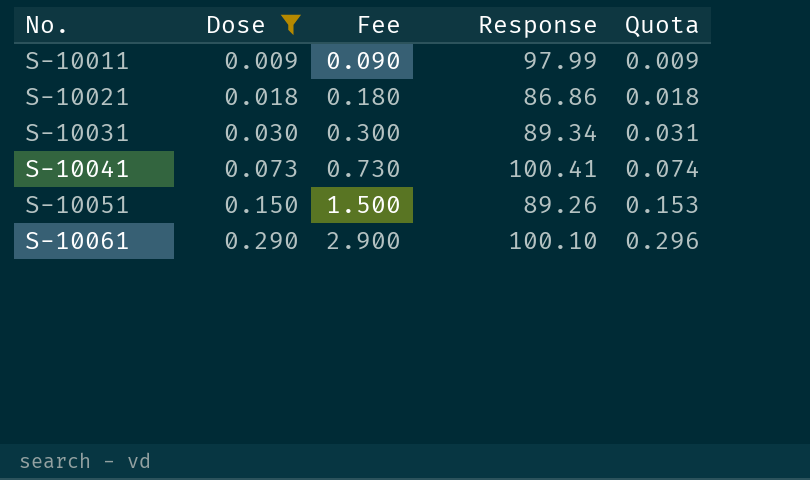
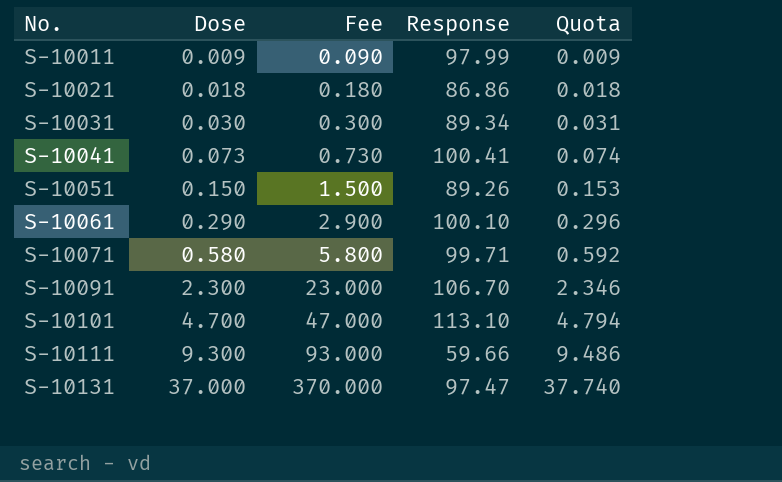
filter: Dose <= 0.290 -> none

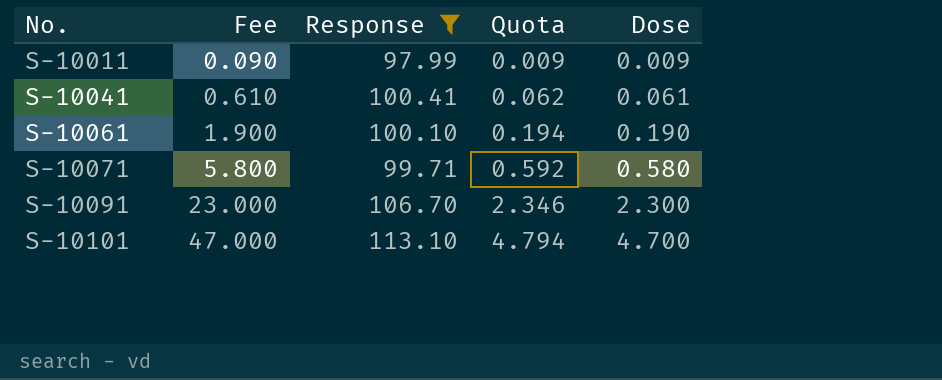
filter: none -> Response >= 97.99
column Dose | position: 2 -> 5
S-10041 | Fee: 0.730 -> 0.610
S-10041 | Quota: 0.074 -> 0.062
S-10041 | Dose: 0.073 -> 0.061
S-10061 | Fee: 2.900 -> 1.900
S-10061 | Quota: 0.296 -> 0.194
S-10061 | Dose: 0.290 -> 0.190

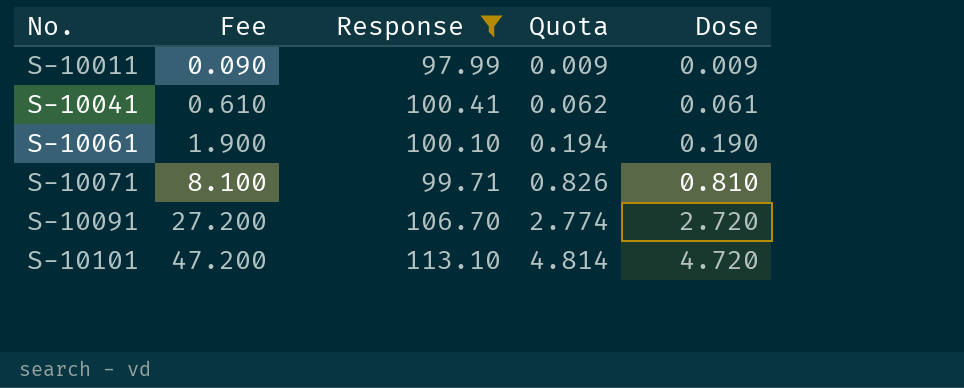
S-10071 | Fee: 5.800 -> 8.100
S-10071 | Quota: 0.592 -> 0.826
S-10071 | Dose: 0.580 -> 0.810
S-10091 | Fee: 23.000 -> 27.200
S-10091 | Quota: 2.346 -> 2.774
S-10091 | Dose: 2.300 -> 2.720
S-10101 | Fee: 47.000 -> 47.200
S-10101 | Quota: 4.794 -> 4.814
S-10101 | Dose: 4.700 -> 4.720

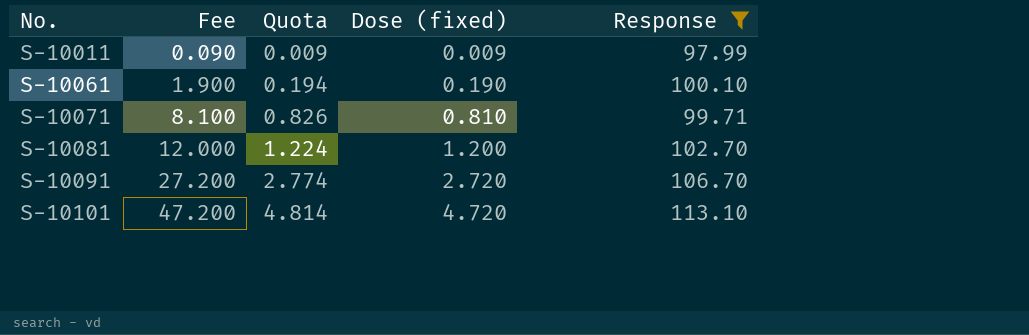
column name: Dose -> Dose (fixed)
column Response | position: 3 -> 5
row S-10041: 0.610 | 100.41 | 0.062 | 0.061 -> none
row S-10081: none -> 12.000 | 1.224 | 1.200 | 102.70

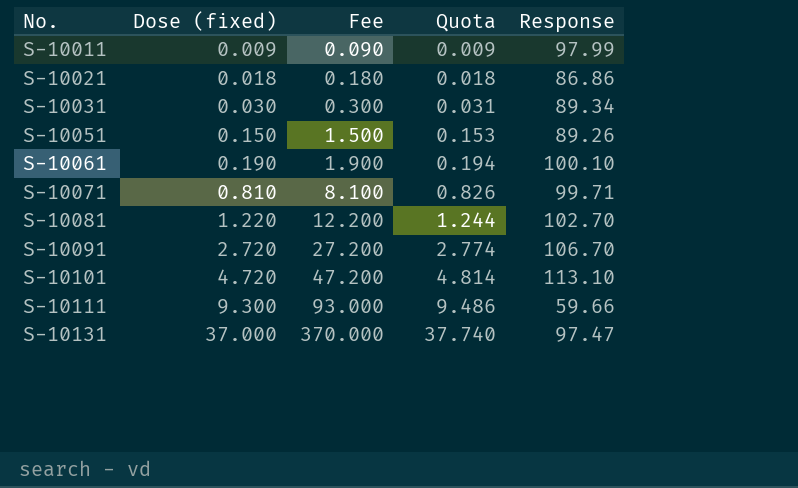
filter: Response >= 97.99 -> none
column Dose (fixed) | position: 4 -> 2
S-10081 | Dose (fixed): 1.200 -> 1.220
S-10081 | Fee: 12.000 -> 12.200
S-10081 | Quota: 1.224 -> 1.244

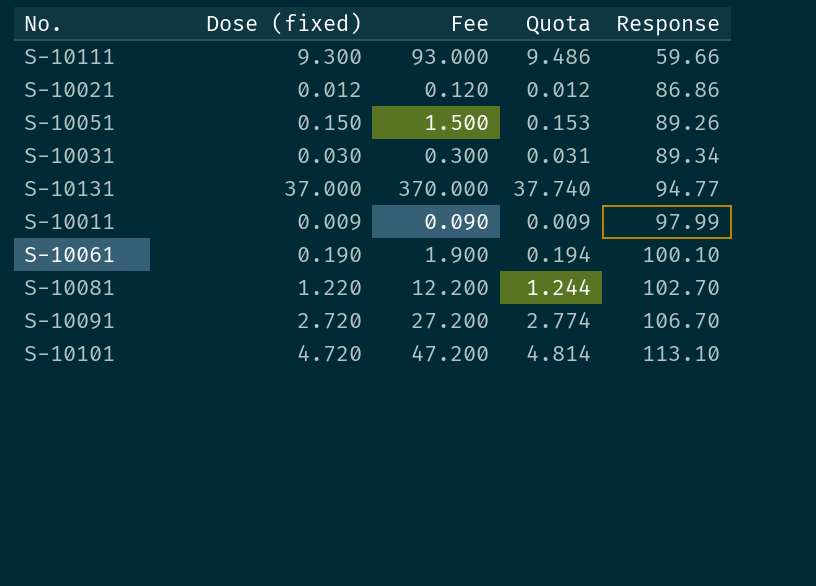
row order: No. ascending -> Response ascending
row S-10071: 0.810 | 8.100 | 0.826 | 99.71 -> none
S-10021 | Dose (fixed): 0.018 -> 0.012
S-10021 | Fee: 0.180 -> 0.120
S-10021 | Quota: 0.018 -> 0.012
S-10131 | Response: 97.47 -> 94.77

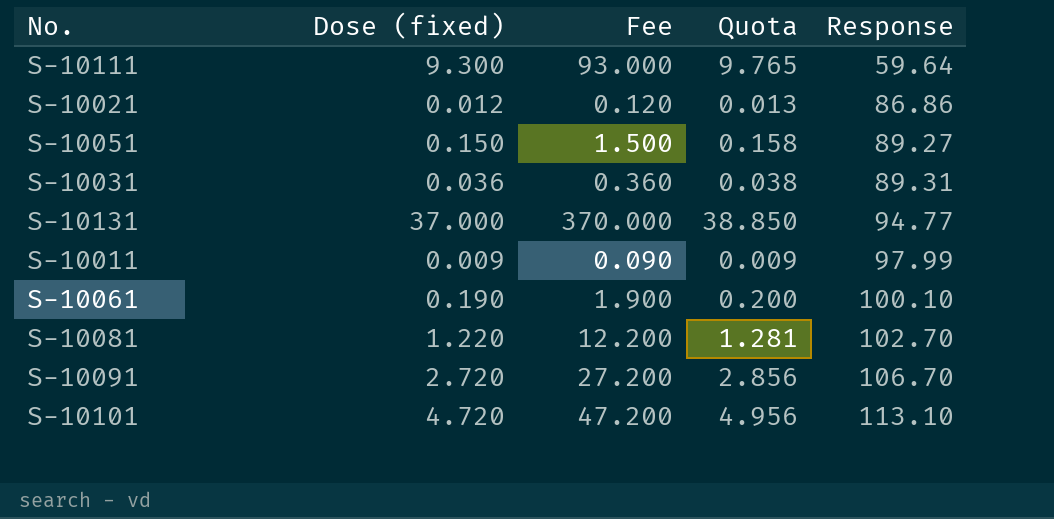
column Quota | formula: [Dose (fixed)] * 1.02 -> [Dose (fixed)] * 1.05
S-10111 | Response: 59.66 -> 59.64
S-10051 | Response: 89.26 -> 89.27
S-10031 | Dose (fixed): 0.030 -> 0.036
S-10031 | Fee: 0.300 -> 0.360
S-10031 | Response: 89.34 -> 89.31

